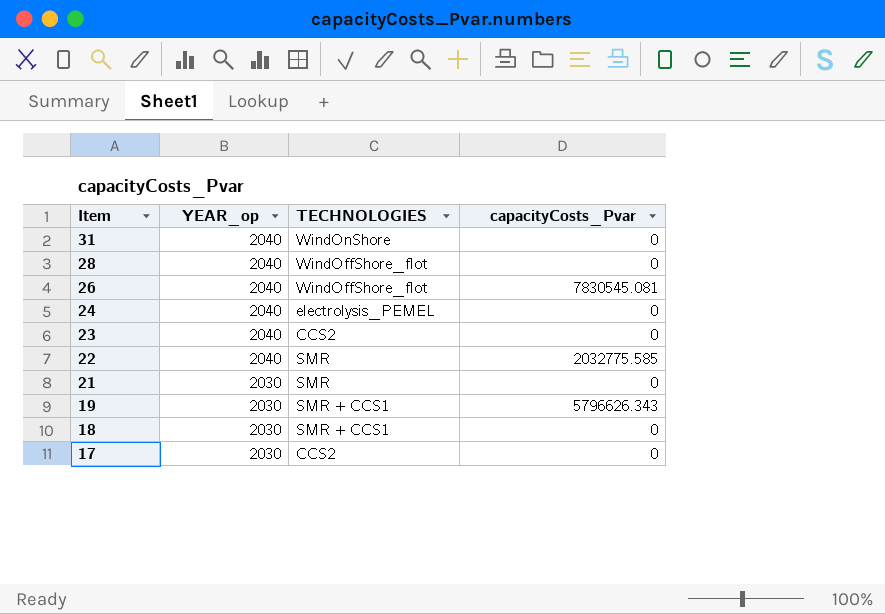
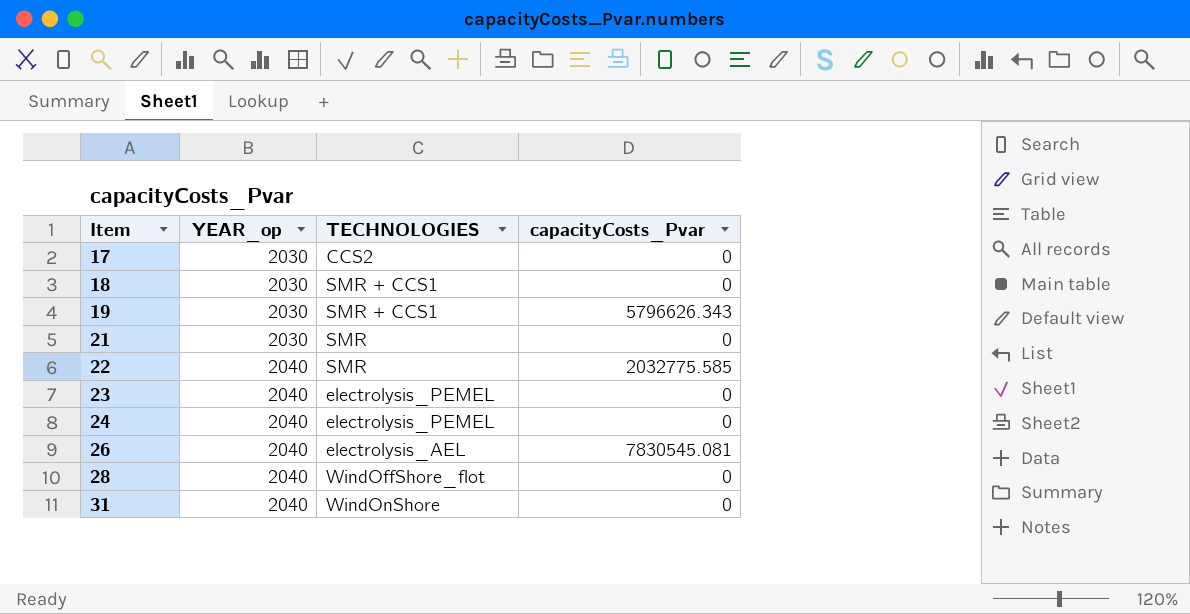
row order: Item descending -> Item ascending
23 | TECHNOLOGIES: CCS2 -> electrolysis_PEMEL
26 | TECHNOLOGIES: WindOffShore_flot -> electrolysis_AEL

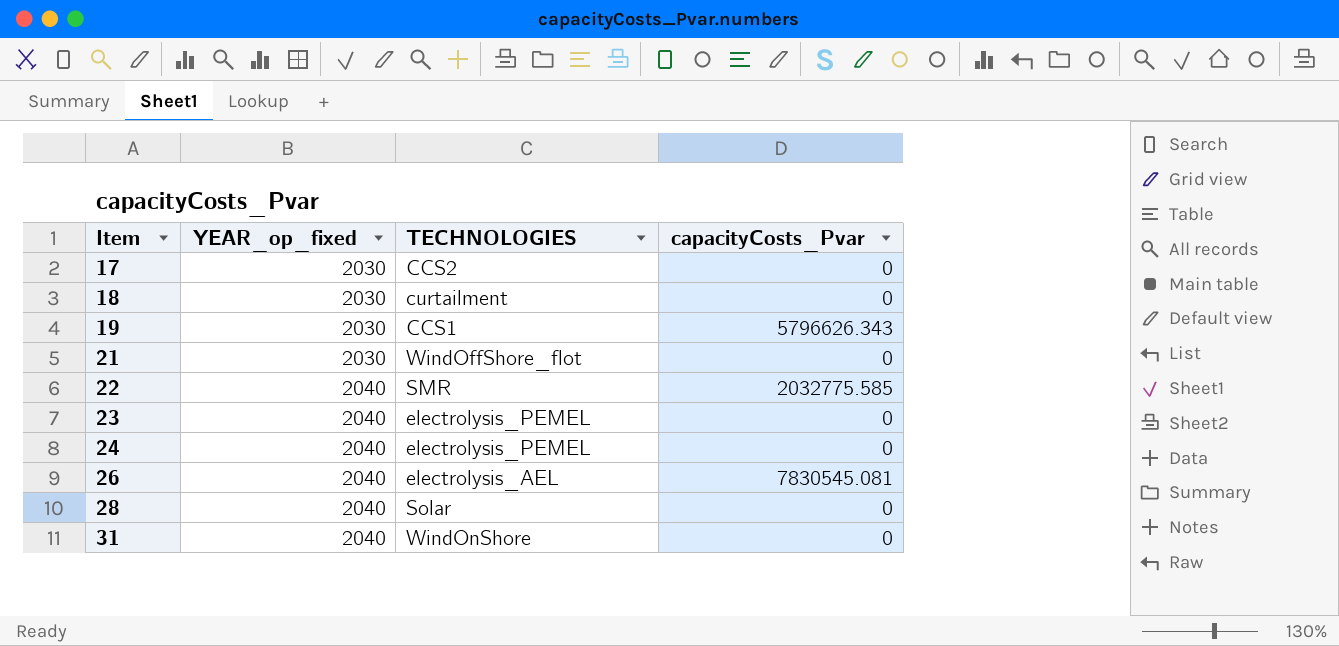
column name: YEAR_op -> YEAR_op_fixed
18 | TECHNOLOGIES: SMR + CCS1 -> curtailment
19 | TECHNOLOGIES: SMR + CCS1 -> CCS1
21 | TECHNOLOGIES: SMR -> WindOffShore_flot
28 | TECHNOLOGIES: WindOffShore_flot -> Solar

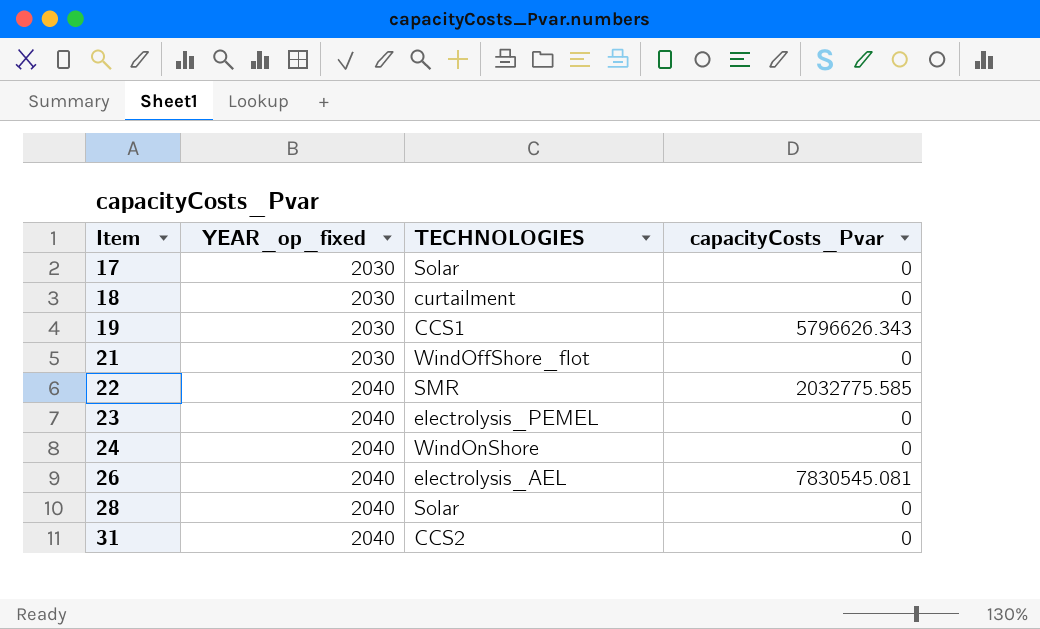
17 | TECHNOLOGIES: CCS2 -> Solar
24 | TECHNOLOGIES: electrolysis_PEMEL -> WindOnShore
31 | TECHNOLOGIES: WindOnShore -> CCS2

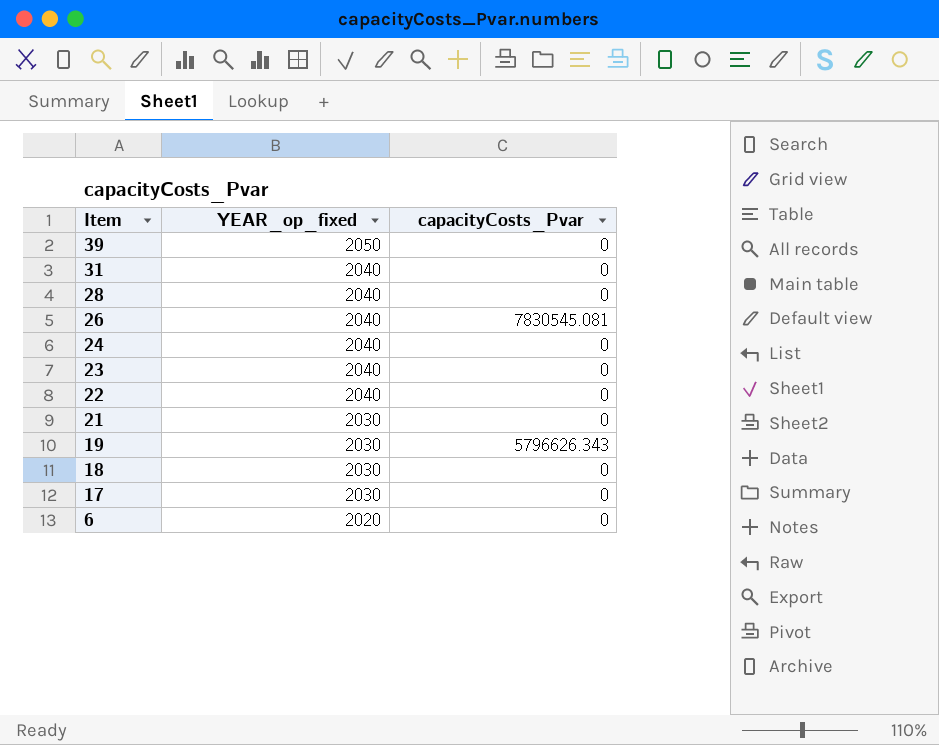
row order: Item ascending -> Item descending
column TECHNOLOGIES | position: 3 -> none
row 39: none -> 2050 | 0
22 | capacityCosts_Pvar: 2032775.585 -> 0
row 6: none -> 2020 | 0

